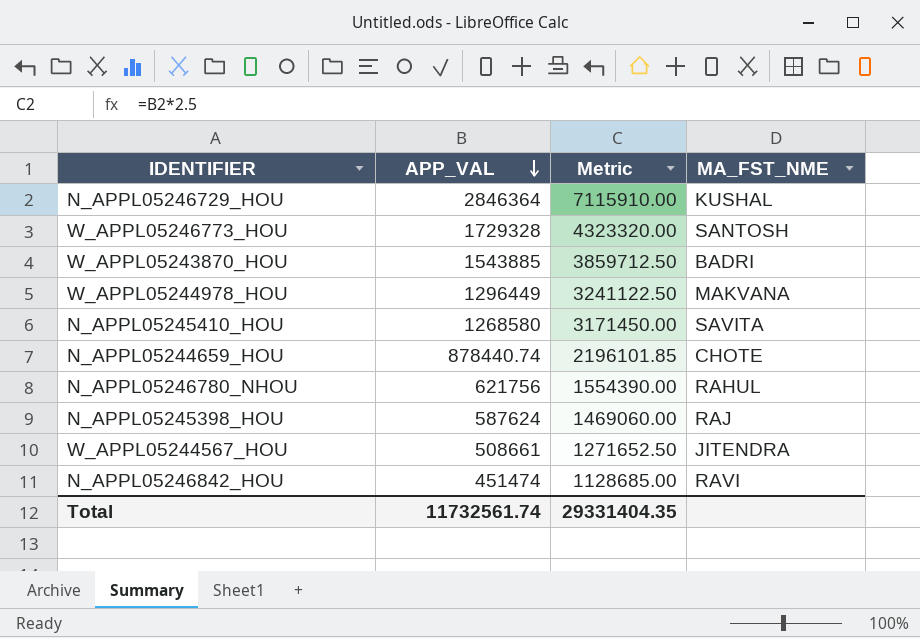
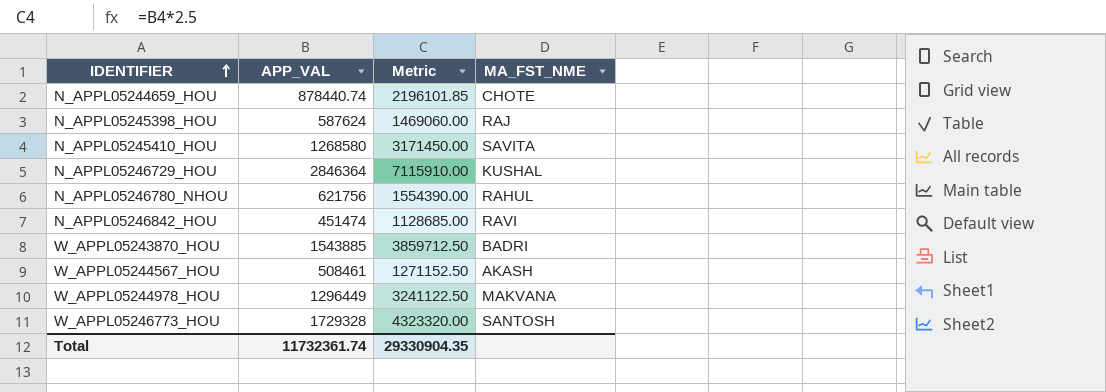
row order: APP_VAL descending -> IDENTIFIER ascending
W_APPL05244567_HOU | APP_VAL: 508661 -> 508461
W_APPL05244567_HOU | Metric: 1271652.50 -> 1271152.50
W_APPL05244567_HOU | MA_FST_NME: JITENDRA -> AKASH
Total | APP_VAL: 11732561.74 -> 11732361.74
Total | Metric: 29331404.35 -> 29330904.35

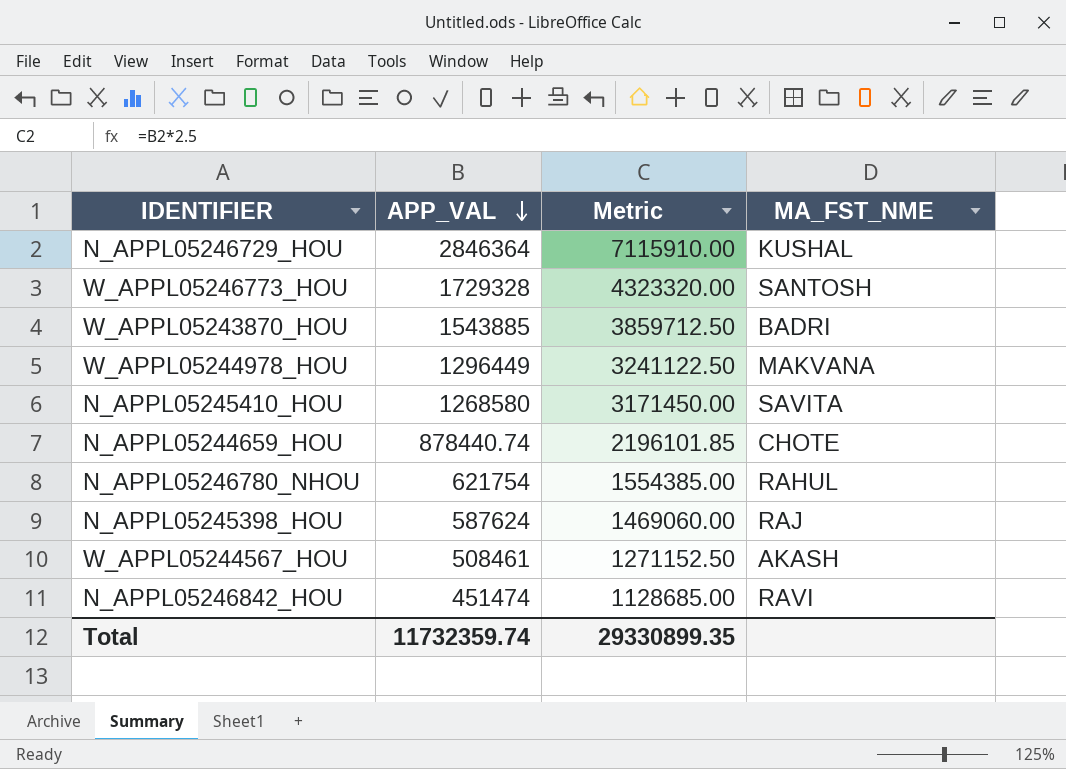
row order: IDENTIFIER ascending -> APP_VAL descending
N_APPL05246780_NHOU | APP_VAL: 621756 -> 621754
N_APPL05246780_NHOU | Metric: 1554390.00 -> 1554385.00
Total | APP_VAL: 11732361.74 -> 11732359.74
Total | Metric: 29330904.35 -> 29330899.35

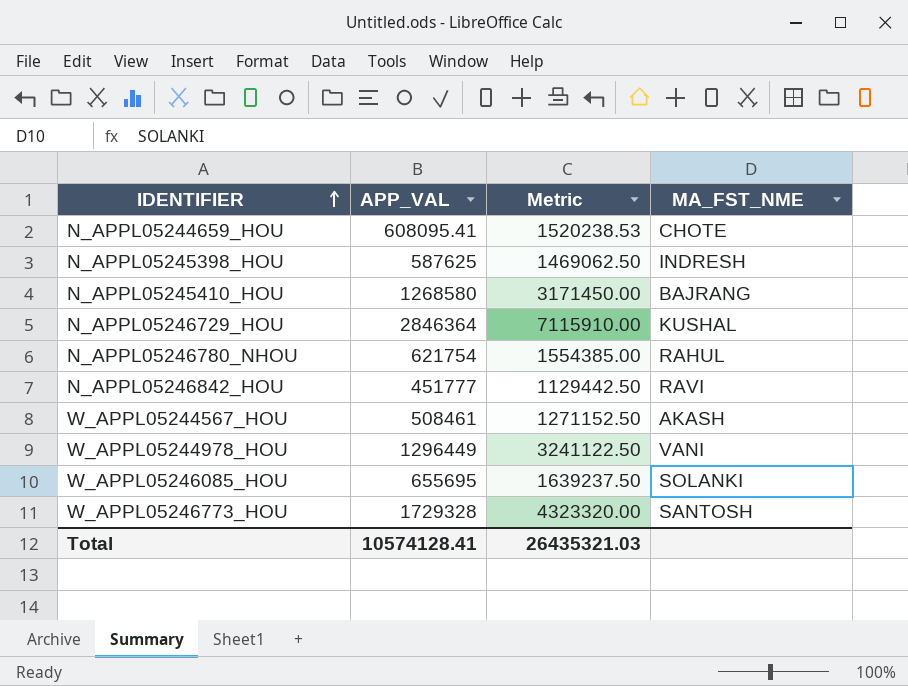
row order: APP_VAL descending -> IDENTIFIER ascending
row W_APPL05243870_HOU: 1543885 | 3859712.50 | BADRI -> none
N_APPL05244659_HOU | APP_VAL: 878440.74 -> 608095.41
N_APPL05244659_HOU | Metric: 2196101.85 -> 1520238.53
N_APPL05245398_HOU | APP_VAL: 587624 -> 587625
N_APPL05245398_HOU | Metric: 1469060.00 -> 1469062.50
N_APPL05245398_HOU | MA_FST_NME: RAJ -> INDRESH
N_APPL05245410_HOU | MA_FST_NME: SAVITA -> BAJRANG
N_APPL05246842_HOU | APP_VAL: 451474 -> 451777
N_APPL05246842_HOU | Metric: 1128685.00 -> 1129442.50
W_APPL05244978_HOU | MA_FST_NME: MAKVANA -> VANI
row W_APPL05246085_HOU: none -> 655695 | 1639237.50 | SOLANKI
Total | APP_VAL: 11732359.74 -> 10574128.41
Total | Metric: 29330899.35 -> 26435321.03

